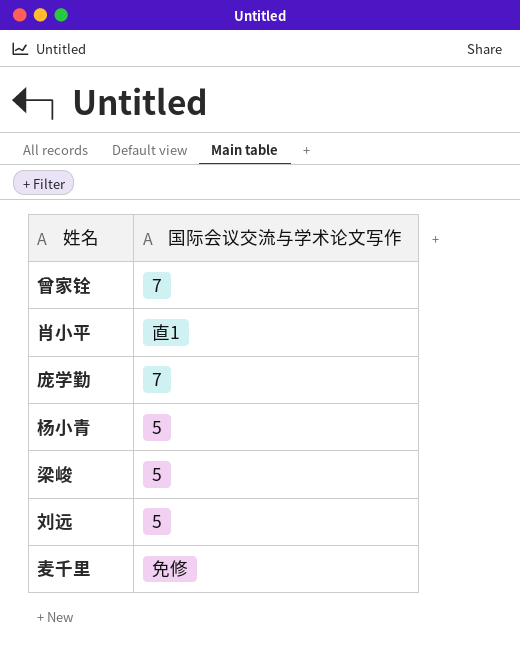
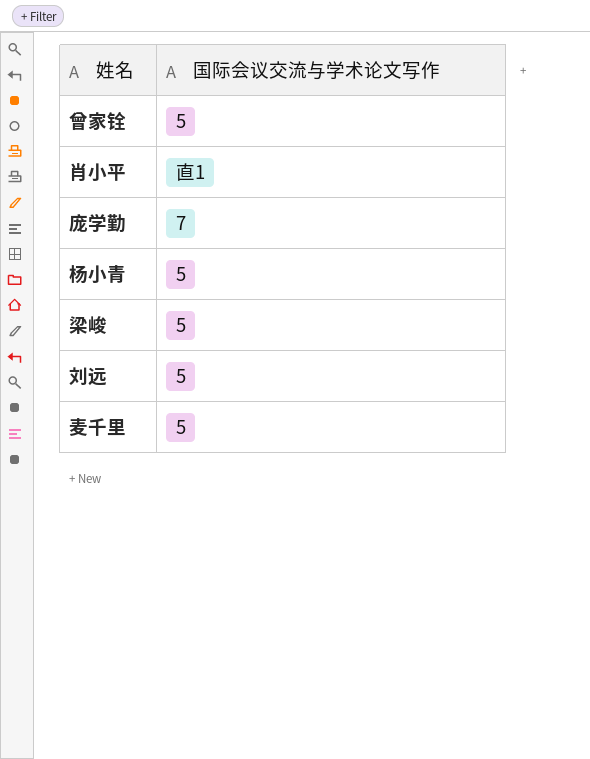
曾家铨 | 国际会议交流与学术论文写作: 7 -> 5
麦千里 | 国际会议交流与学术论文写作: 免修 -> 5

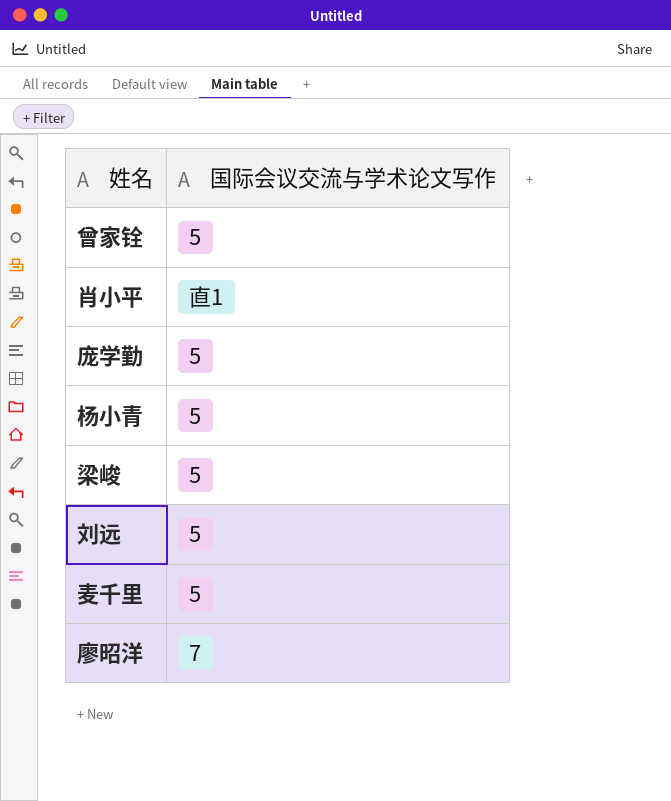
庞学勤 | 国际会议交流与学术论文写作: 7 -> 5
row 廖昭洋: none -> 7

